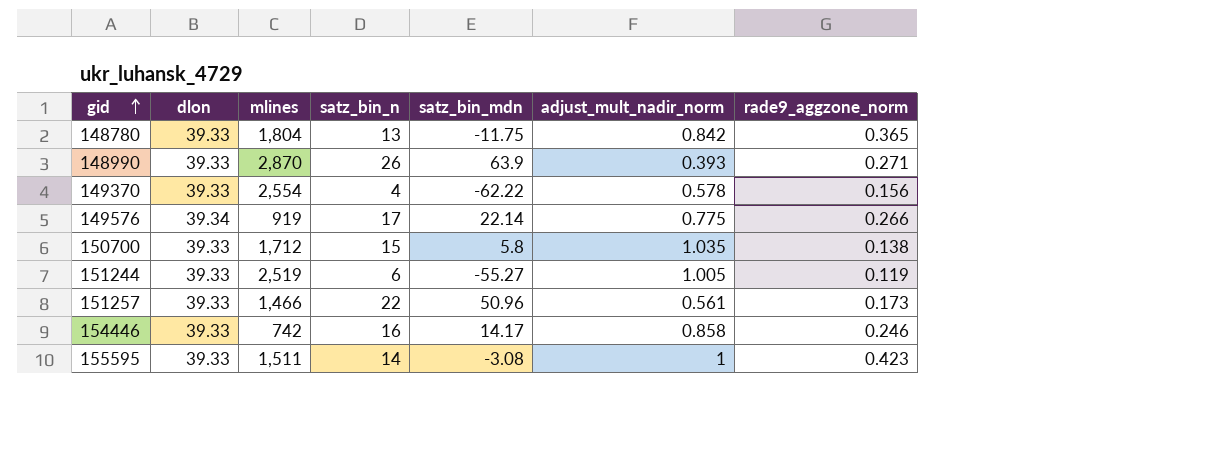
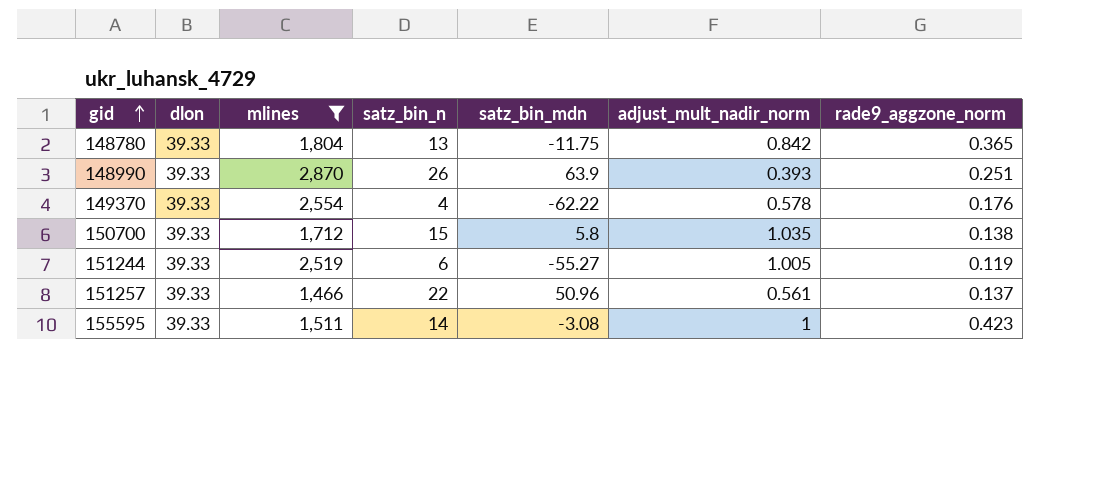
filter: none -> mlines >= 1,466
148990 | rade9_aggzone_norm: 0.271 -> 0.251
149370 | rade9_aggzone_norm: 0.156 -> 0.176
151257 | rade9_aggzone_norm: 0.173 -> 0.137

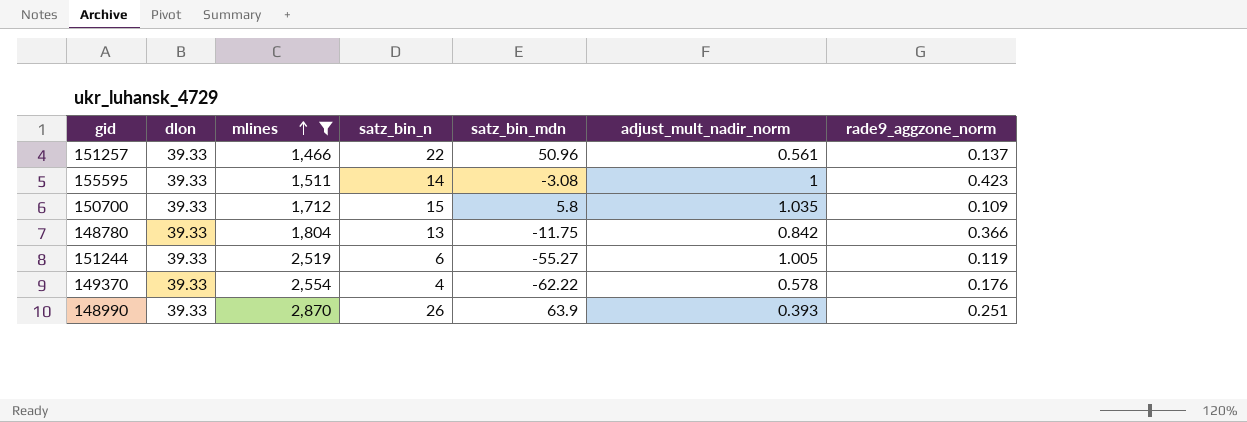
row order: gid ascending -> mlines ascending
150700 | rade9_aggzone_norm: 0.138 -> 0.109
148780 | rade9_aggzone_norm: 0.365 -> 0.366

